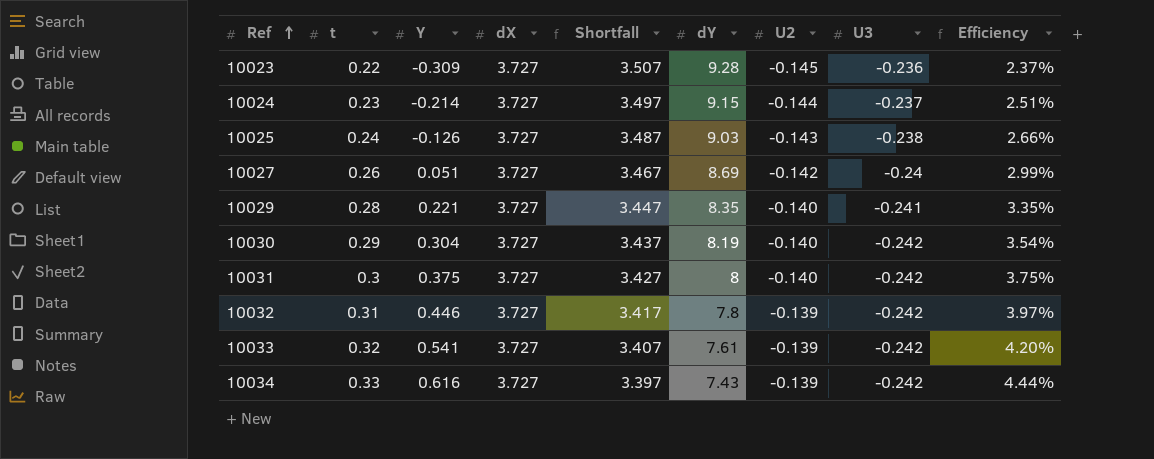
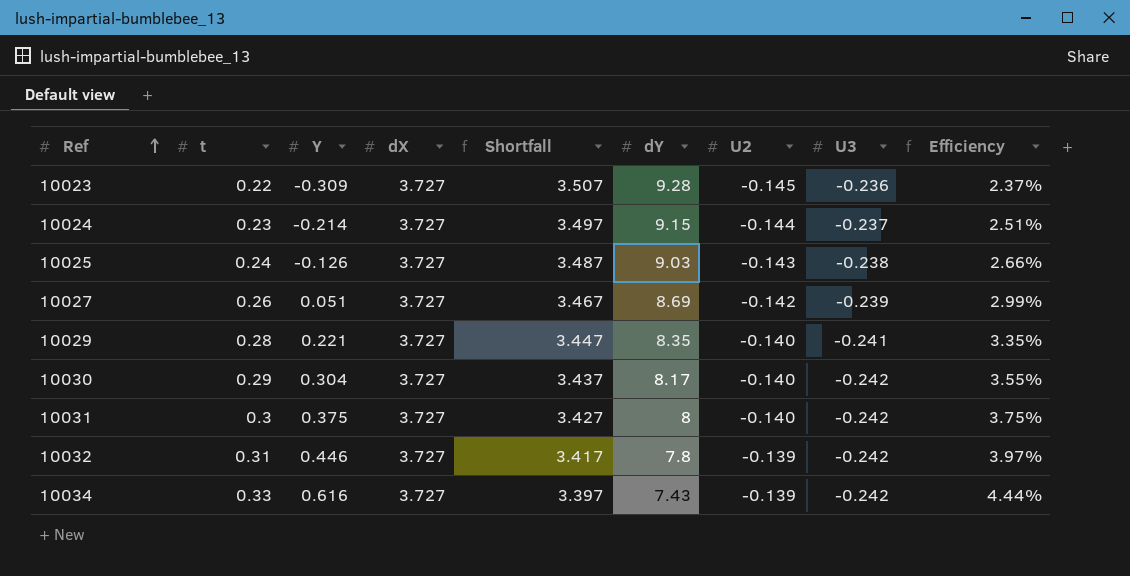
row 10033: 0.32 | 0.541 | 3.727 | 3.407 | 7.61 | -0.139 | -0.242 | 4.20% -> none
10027 | U3: -0.24 -> -0.239
10030 | dY: 8.19 -> 8.17
10030 | Efficiency: 3.54% -> 3.55%

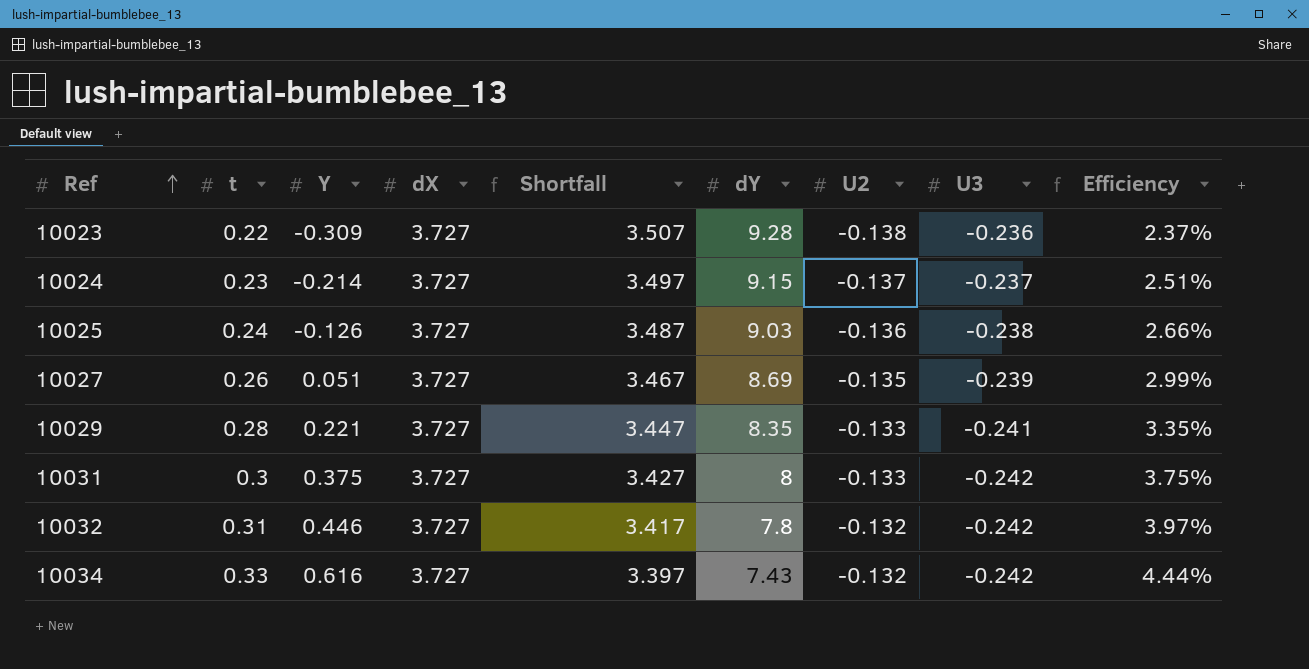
row 10030: 0.29 | 0.304 | 3.727 | 3.437 | 8.17 | -0.140 | -0.242 | 3.55% -> none
10023 | U2: -0.145 -> -0.138
10024 | U2: -0.144 -> -0.137
10025 | U2: -0.143 -> -0.136
10027 | U2: -0.142 -> -0.135
10029 | U2: -0.140 -> -0.133
10031 | U2: -0.140 -> -0.133
10032 | U2: -0.139 -> -0.132
10034 | U2: -0.139 -> -0.132

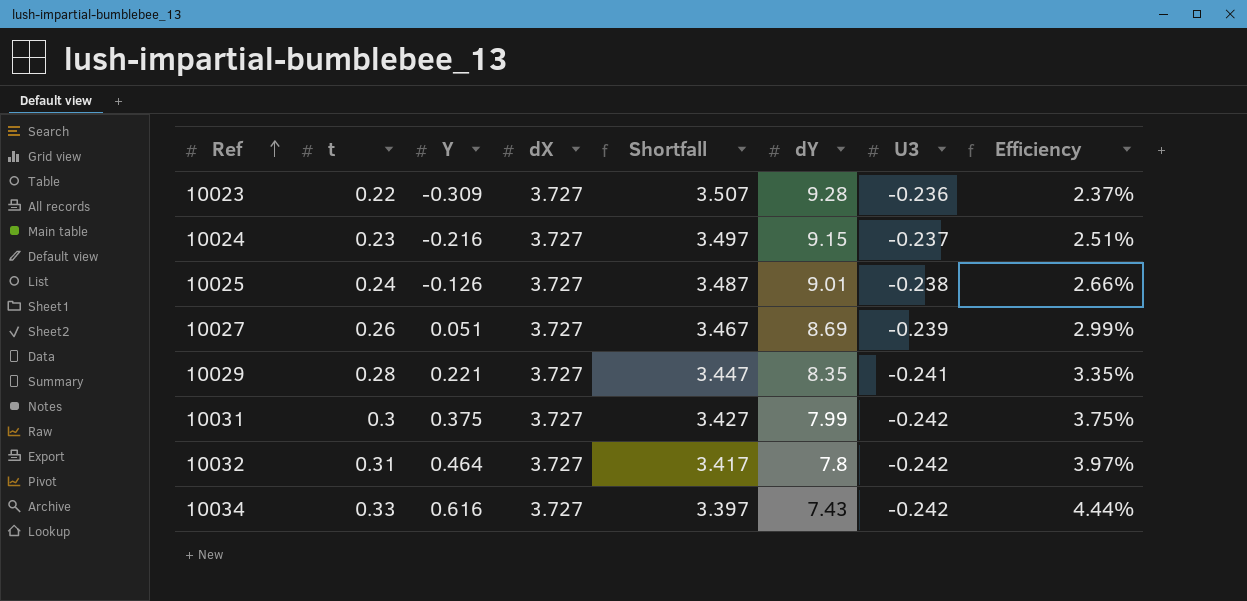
column U2 | position: 7 -> none
10024 | Y: -0.214 -> -0.216
10025 | dY: 9.03 -> 9.01
10031 | dY: 8 -> 7.99
10032 | Y: 0.446 -> 0.464

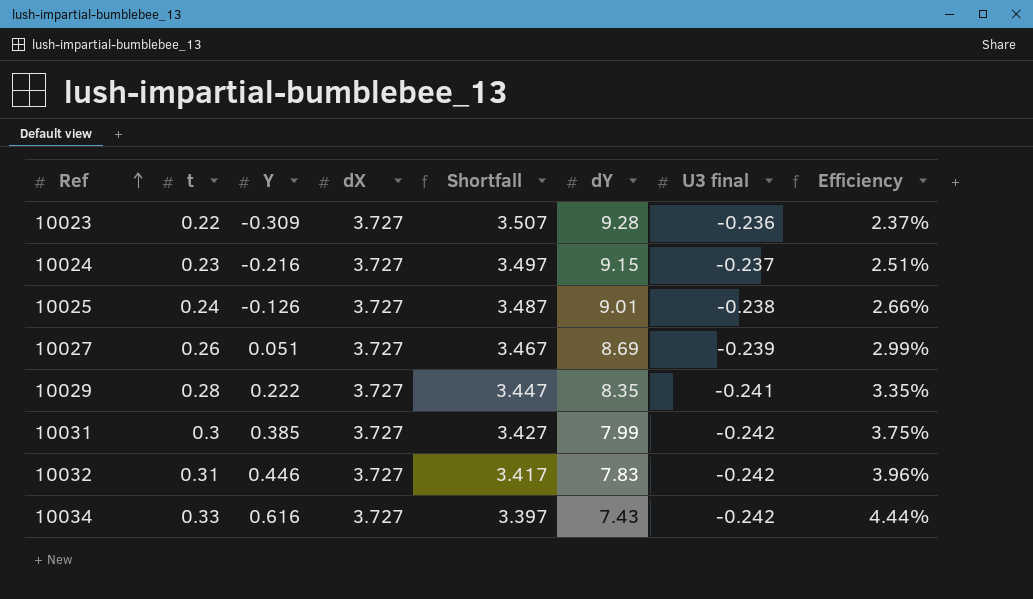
column name: U3 -> U3 final
10029 | Y: 0.221 -> 0.222
10031 | Y: 0.375 -> 0.385
10032 | Y: 0.464 -> 0.446
10032 | dY: 7.8 -> 7.83
10032 | Efficiency: 3.97% -> 3.96%

